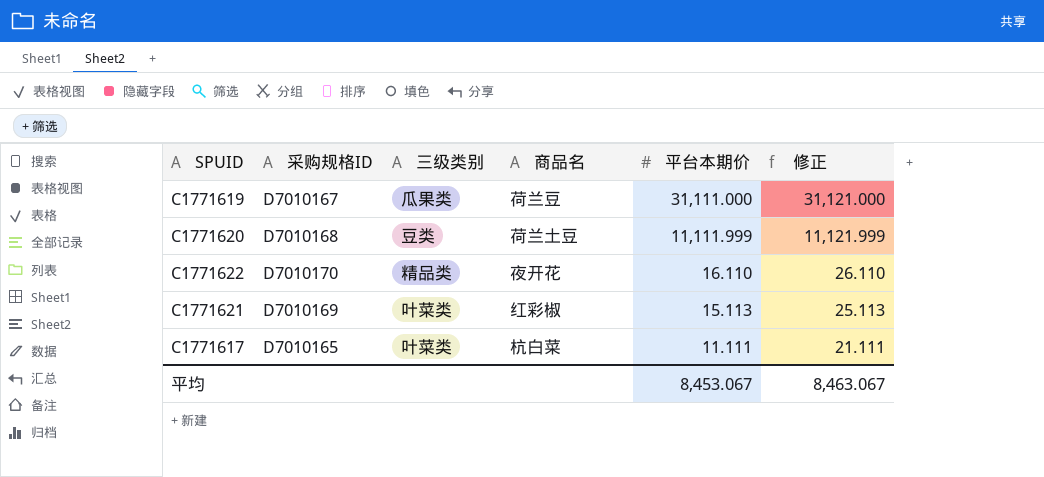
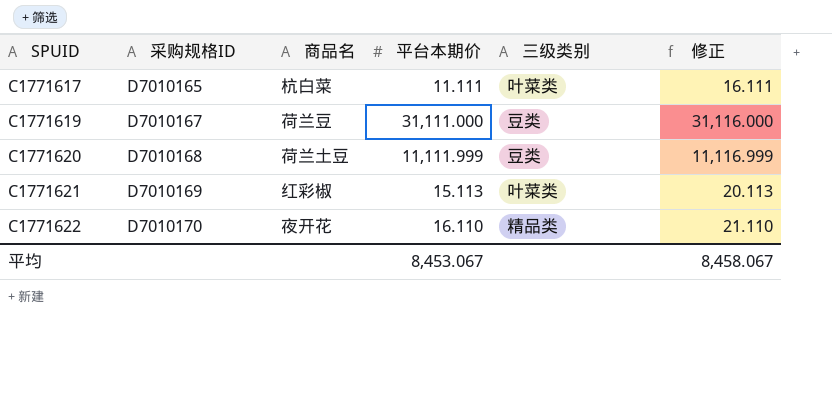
row order: 平台本期价 descending -> SPUID ascending
column 三级类别 | position: 3 -> 5
column 修正 | formula: [平台本期价] + 10 -> [平台本期价] + 5
C1771619 | 三级类别: 瓜果类 -> 豆类
平均 | 修正: 8,463.067 -> 8,458.067

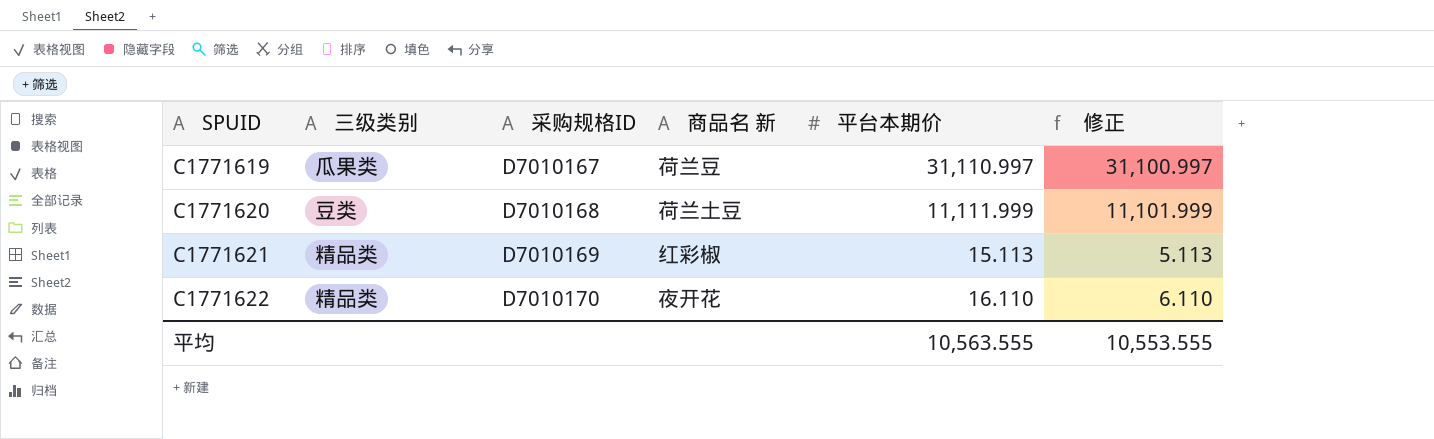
column 三级类别 | position: 5 -> 2
column name: 商品名 -> 商品名 新
column 修正 | formula: [平台本期价] + 5 -> [平台本期价] - 10
row C1771617: D7010165 | 杭白菜 | 11.111 | 叶菜类 | 16.111 -> none
C1771619 | 三级类别: 豆类 -> 瓜果类
C1771619 | 平台本期价: 31,111.000 -> 31,110.997
C1771621 | 三级类别: 叶菜类 -> 精品类
平均 | 平台本期价: 8,453.067 -> 10,563.555
平均 | 修正: 8,458.067 -> 10,553.555

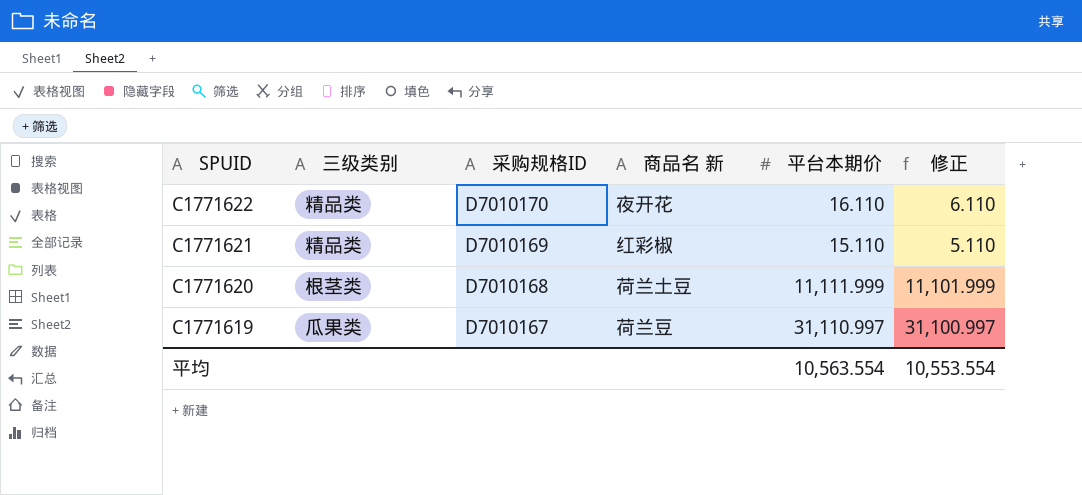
row order: SPUID ascending -> SPUID descending
C1771621 | 平台本期价: 15.113 -> 15.110
C1771621 | 修正: 5.113 -> 5.110
C1771620 | 三级类别: 豆类 -> 根茎类
平均 | 平台本期价: 10,563.555 -> 10,563.554
平均 | 修正: 10,553.555 -> 10,553.554

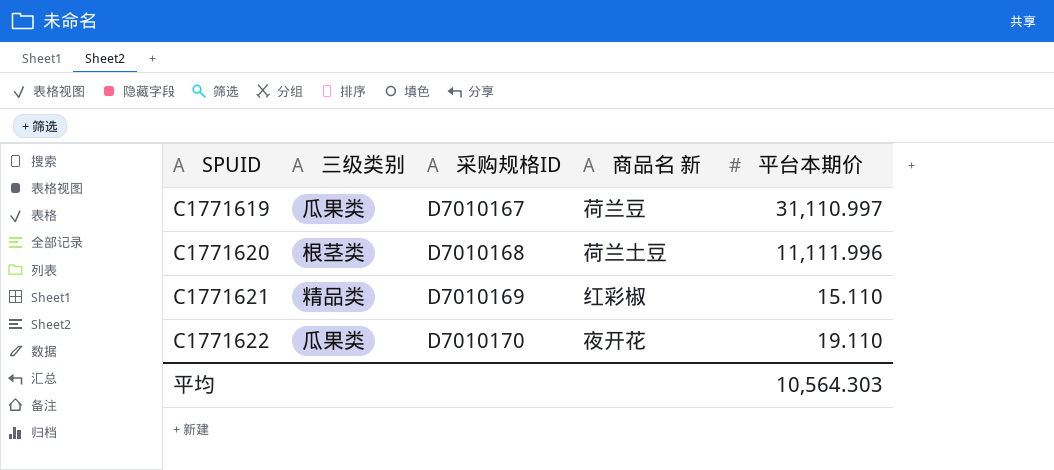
row order: SPUID descending -> SPUID ascending
column 修正 | formula: [平台本期价] - 10 -> none
C1771620 | 平台本期价: 11,111.999 -> 11,111.996
C1771622 | 三级类别: 精品类 -> 瓜果类
C1771622 | 平台本期价: 16.110 -> 19.110
平均 | 平台本期价: 10,563.554 -> 10,564.303

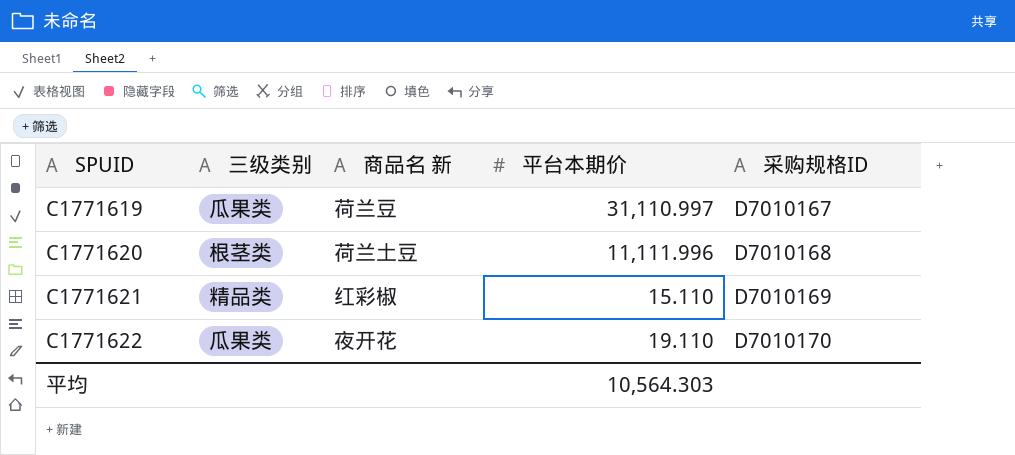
column 采购规格ID | position: 3 -> 5

